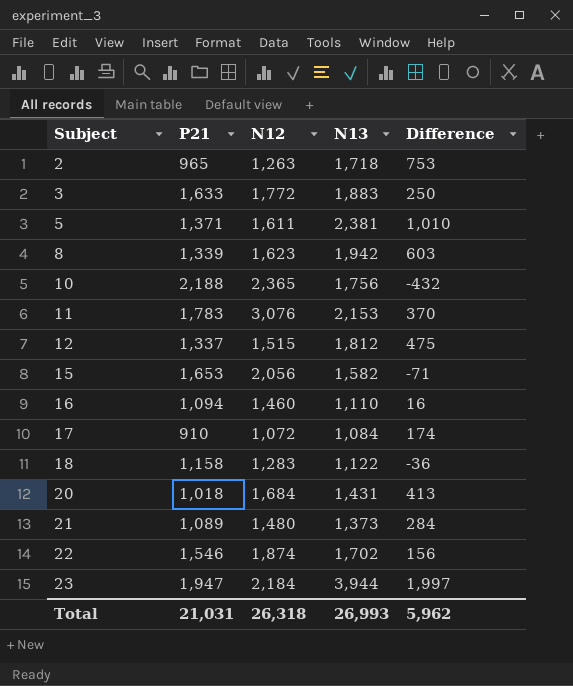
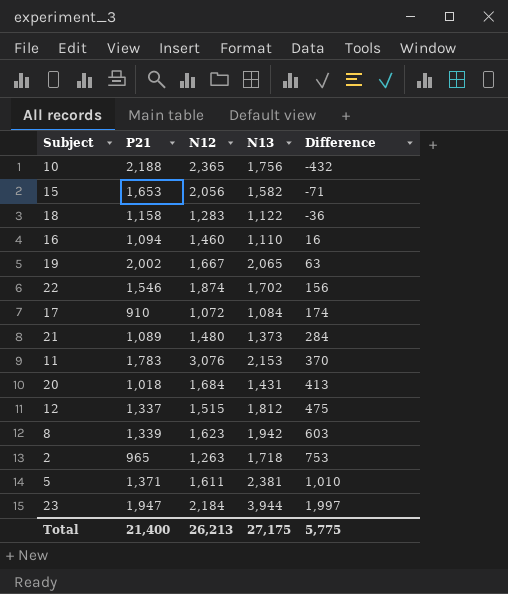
row order: Subject ascending -> Difference ascending
row 3: 1,633 | 1,772 | 1,883 | 250 -> none
row 19: none -> 2,002 | 1,667 | 2,065 | 63
Total | P21: 21,031 -> 21,400
Total | N12: 26,318 -> 26,213
Total | N13: 26,993 -> 27,175
Total | Difference: 5,962 -> 5,775

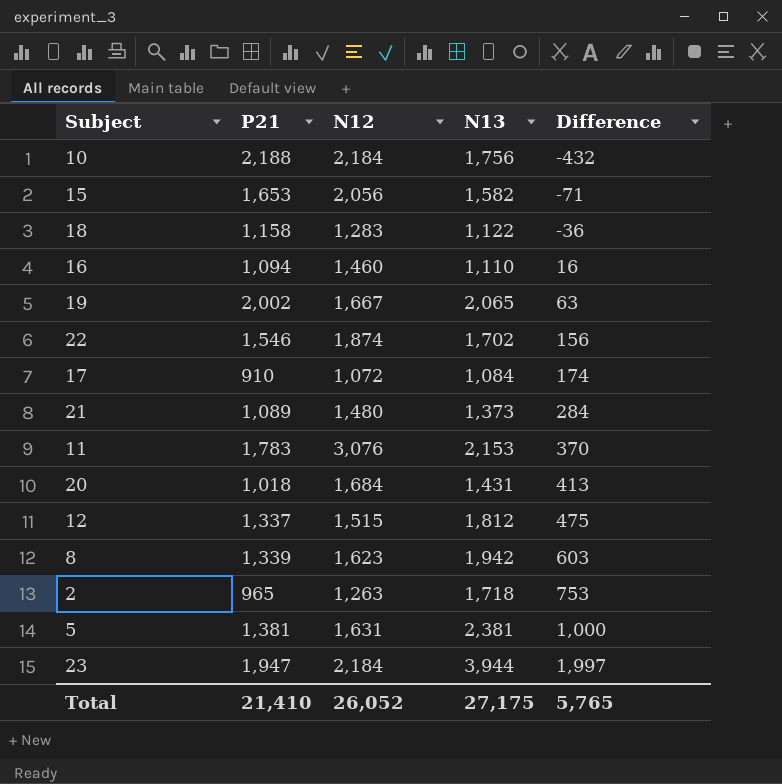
10 | N12: 2,365 -> 2,184
5 | P21: 1,371 -> 1,381
5 | N12: 1,611 -> 1,631
5 | Difference: 1,010 -> 1,000
Total | P21: 21,400 -> 21,410
Total | N12: 26,213 -> 26,052
Total | Difference: 5,775 -> 5,765

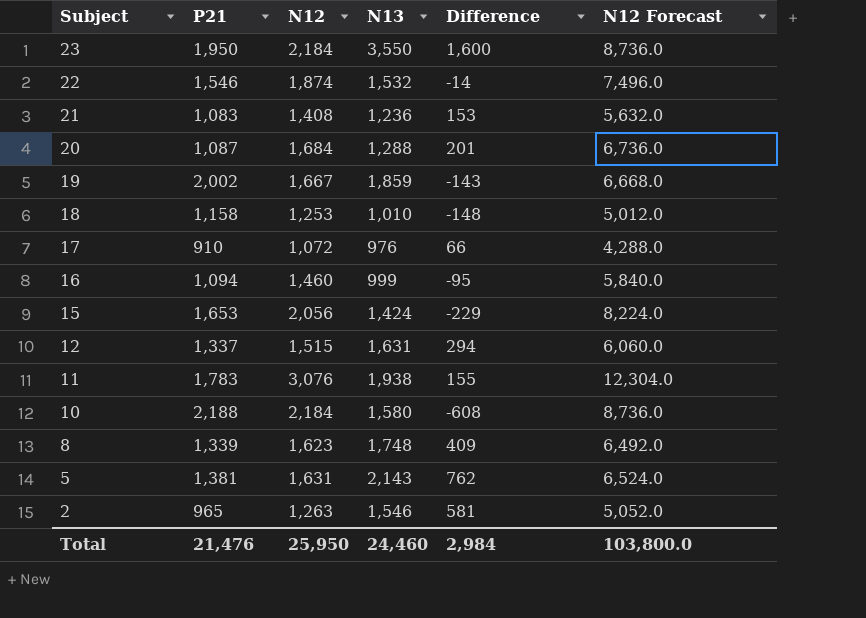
row order: Difference ascending -> Subject descending
column N12 Forecast | formula: none -> [N12] * 4
23 | P21: 1,947 -> 1,950
23 | N13: 3,944 -> 3,550
23 | Difference: 1,997 -> 1,600
22 | N13: 1,702 -> 1,532
22 | Difference: 156 -> -14
21 | P21: 1,089 -> 1,083
21 | N12: 1,480 -> 1,408
21 | N13: 1,373 -> 1,236
21 | Difference: 284 -> 153
20 | P21: 1,018 -> 1,087
20 | N13: 1,431 -> 1,288
20 | Difference: 413 -> 201
19 | N13: 2,065 -> 1,859
19 | Difference: 63 -> -143
18 | N12: 1,283 -> 1,253
18 | N13: 1,122 -> 1,010
18 | Difference: -36 -> -148
17 | N13: 1,084 -> 976
17 | Difference: 174 -> 66
16 | N13: 1,110 -> 999
16 | Difference: 16 -> -95
15 | N13: 1,582 -> 1,424
15 | Difference: -71 -> -229
12 | N13: 1,812 -> 1,631
12 | Difference: 475 -> 294
11 | N13: 2,153 -> 1,938
11 | Difference: 370 -> 155
10 | N13: 1,756 -> 1,580
10 | Difference: -432 -> -608
8 | N13: 1,942 -> 1,748
8 | Difference: 603 -> 409
5 | N13: 2,381 -> 2,143
5 | Difference: 1,000 -> 762
2 | N13: 1,718 -> 1,546
2 | Difference: 753 -> 581
Total | P21: 21,410 -> 21,476
Total | N12: 26,052 -> 25,950
Total | N13: 27,175 -> 24,460
Total | Difference: 5,765 -> 2,984

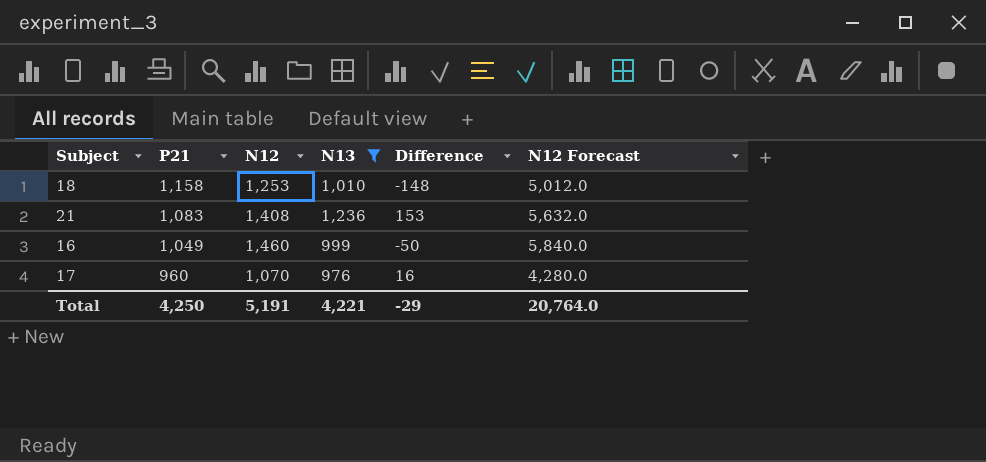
filter: none -> N13 <= 1,236
row order: Subject descending -> P21 descending
16 | P21: 1,094 -> 1,049
16 | Difference: -95 -> -50
17 | P21: 910 -> 960
17 | N12: 1,072 -> 1,070
17 | Difference: 66 -> 16
17 | N12 Forecast: 4,288.0 -> 4,280.0
Total | P21: 21,476 -> 4,250
Total | N12: 25,950 -> 5,191
Total | N13: 24,460 -> 4,221
Total | Difference: 2,984 -> -29
Total | N12 Forecast: 103,800.0 -> 20,764.0

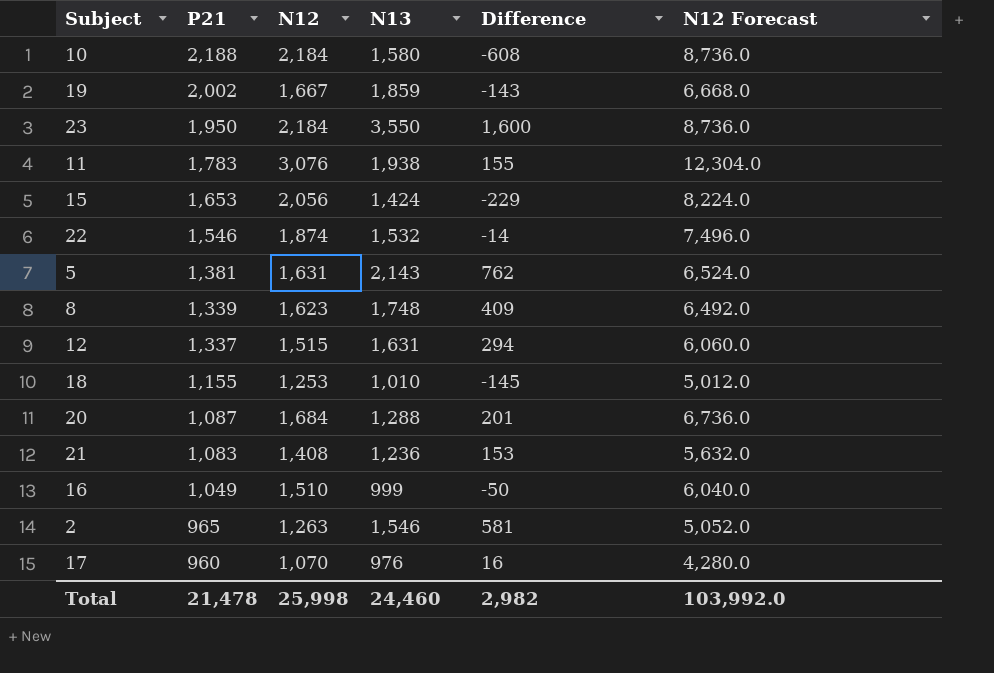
filter: N13 <= 1,236 -> none
18 | P21: 1,158 -> 1,155
18 | Difference: -148 -> -145
16 | N12: 1,460 -> 1,510
16 | N12 Forecast: 5,840.0 -> 6,040.0
Total | P21: 4,250 -> 21,478
Total | N12: 5,191 -> 25,998
Total | N13: 4,221 -> 24,460
Total | Difference: -29 -> 2,982
Total | N12 Forecast: 20,764.0 -> 103,992.0

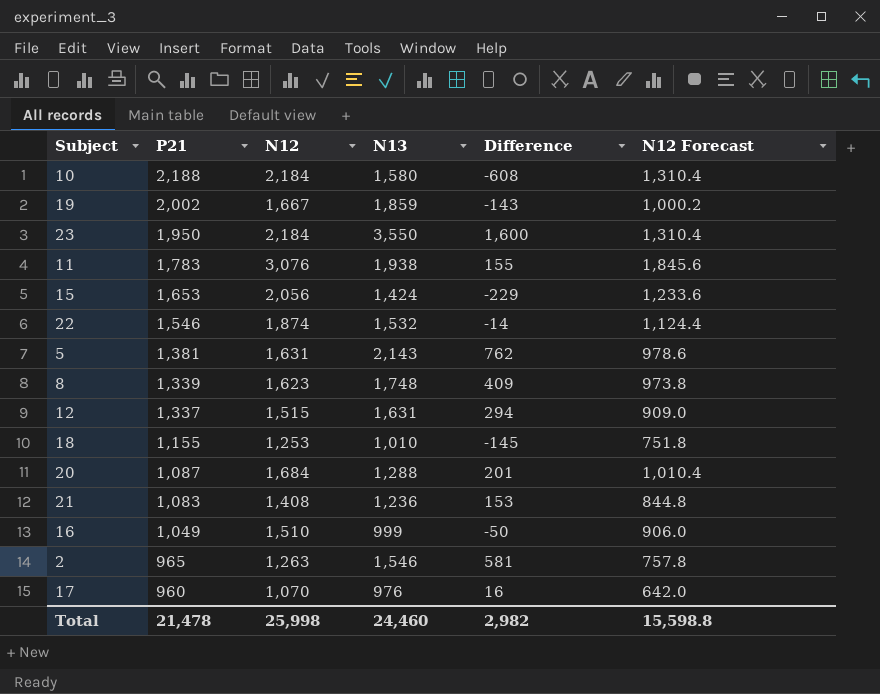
column N12 Forecast | formula: [N12] * 4 -> [N12] * 0.6
Total | N12 Forecast: 103,992.0 -> 15,598.8

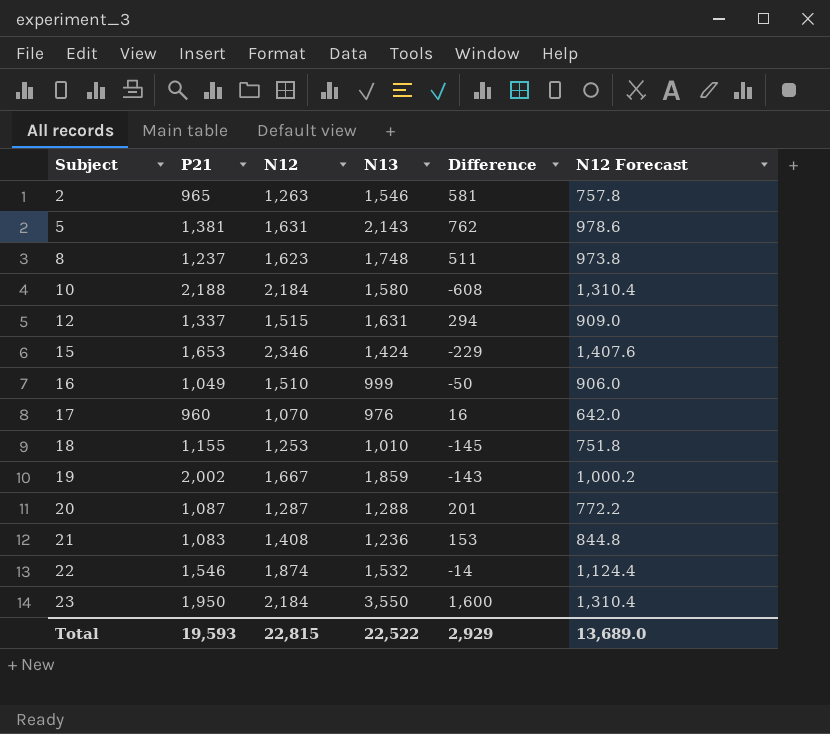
row order: P21 descending -> Subject ascending
row 11: 1,783 | 3,076 | 1,938 | 155 | 1,845.6 -> none
8 | P21: 1,339 -> 1,237
8 | Difference: 409 -> 511
15 | N12: 2,056 -> 2,346
15 | N12 Forecast: 1,233.6 -> 1,407.6
20 | N12: 1,684 -> 1,287
20 | N12 Forecast: 1,010.4 -> 772.2
Total | P21: 21,478 -> 19,593
Total | N12: 25,998 -> 22,815
Total | N13: 24,460 -> 22,522
Total | Difference: 2,982 -> 2,929
Total | N12 Forecast: 15,598.8 -> 13,689.0

